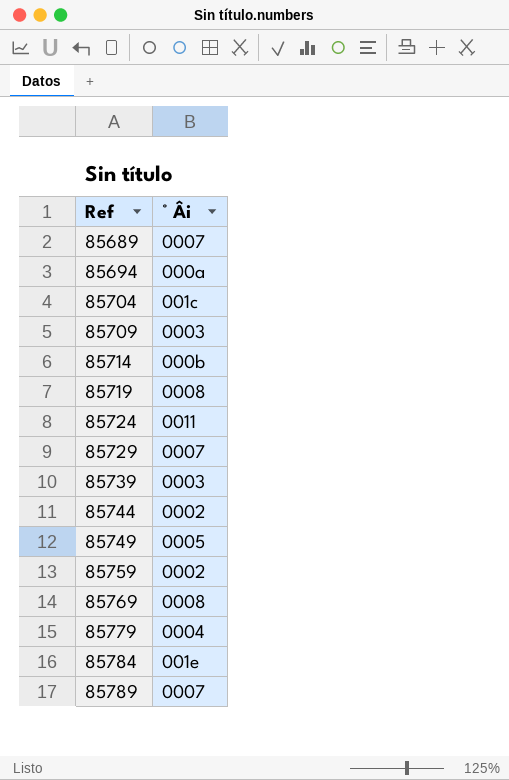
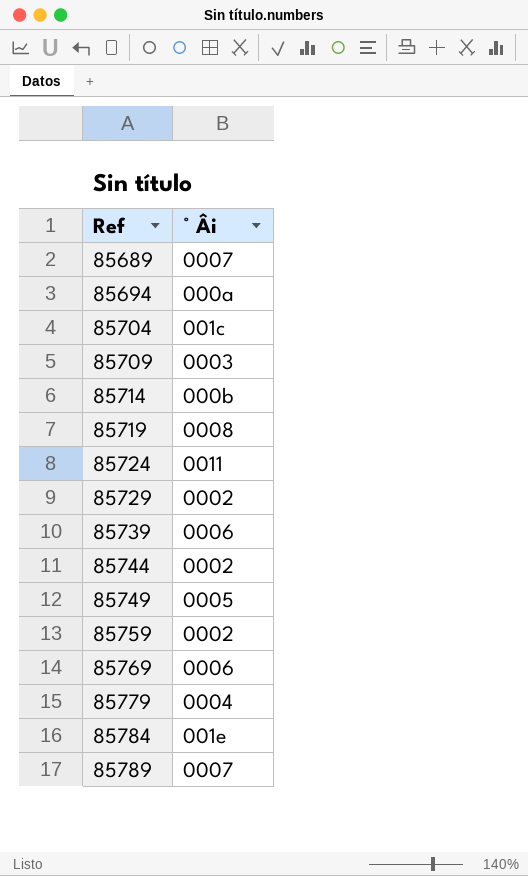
85729 | ° Âi: 0007 -> 0002
85739 | ° Âi: 0003 -> 0006
85769 | ° Âi: 0008 -> 0006

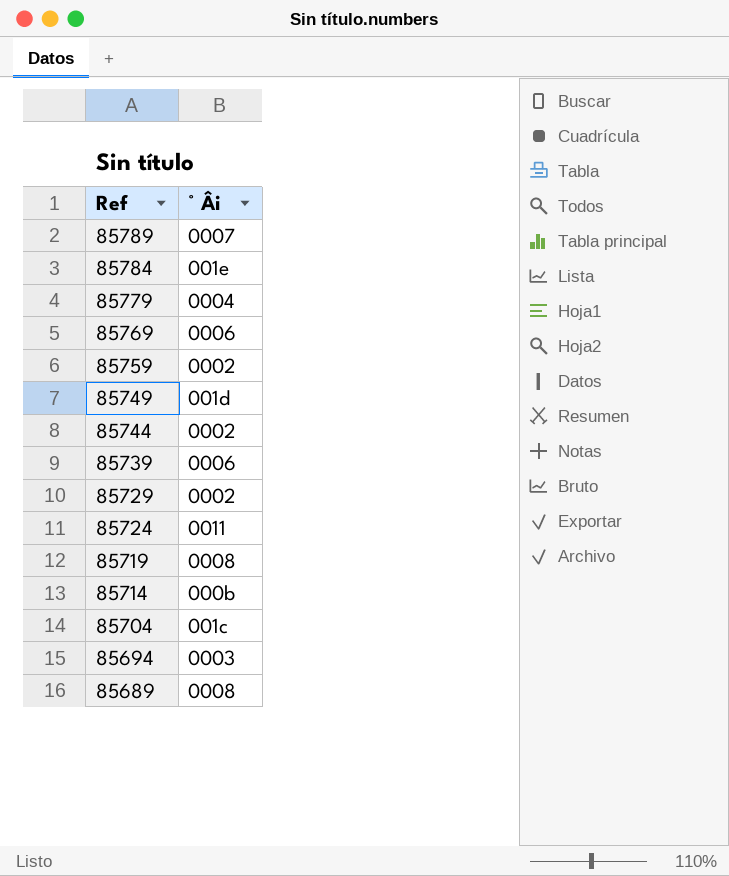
row order: Ref ascending -> Ref descending
row 85709: 0003 -> none
85749 | ° Âi: 0005 -> 001d
85694 | ° Âi: 000a -> 0003
85689 | ° Âi: 0007 -> 0008

